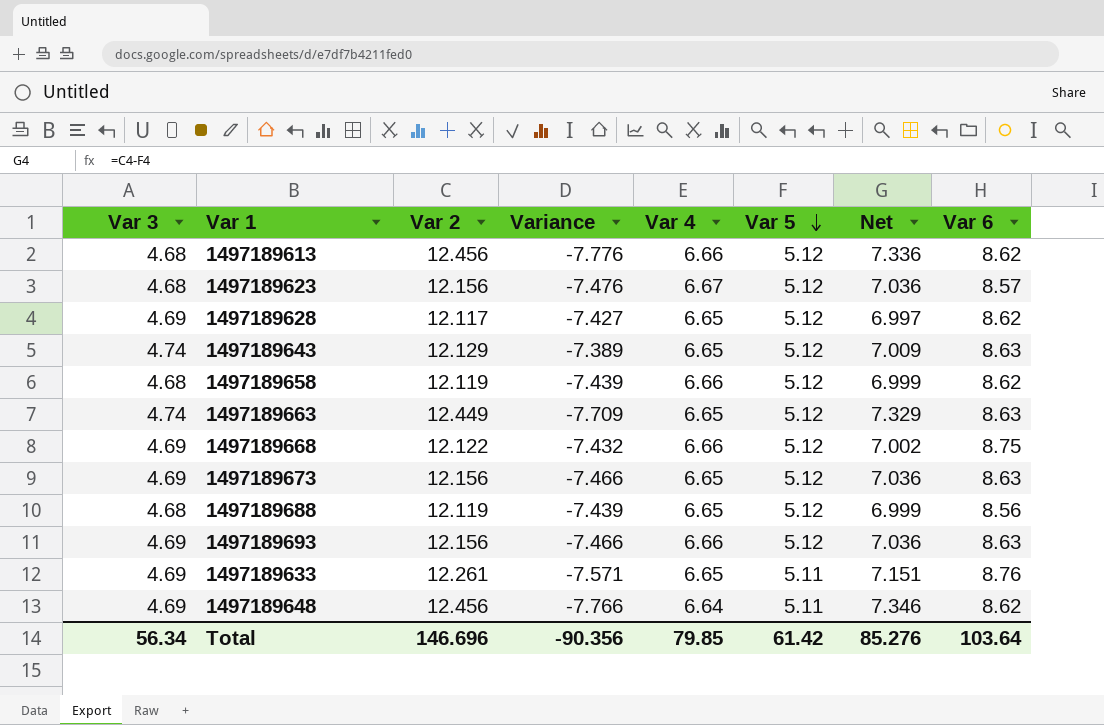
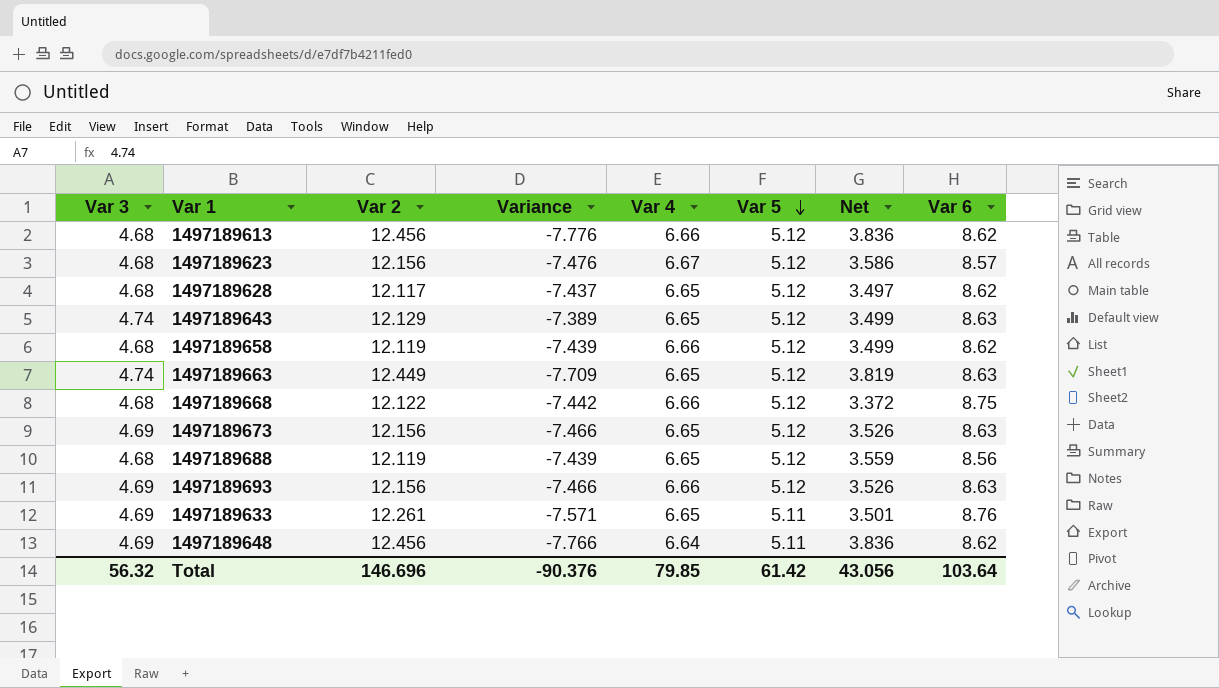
column Net | formula: [Var 2] - [Var 5] -> [Var 2] - [Var 6]
1497189628 | Var 3: 4.69 -> 4.68
1497189628 | Variance: -7.427 -> -7.437
1497189668 | Var 3: 4.69 -> 4.68
1497189668 | Variance: -7.432 -> -7.442
Total | Var 3: 56.34 -> 56.32
Total | Variance: -90.356 -> -90.376
Total | Net: 85.276 -> 43.056

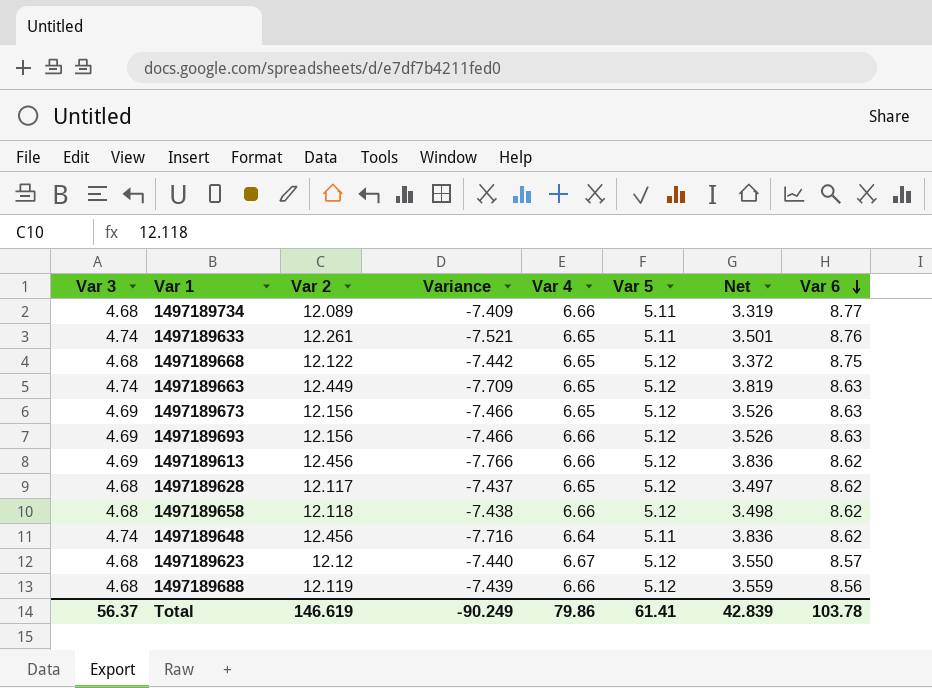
row order: Var 5 descending -> Var 6 descending
row 1497189643: 4.74 | 12.129 | -7.389 | 6.65 | 5.12 | 3.499 | 8.63 -> none
row 1497189734: none -> 4.68 | 12.089 | -7.409 | 6.66 | 5.11 | 3.319 | 8.77
1497189633 | Var 3: 4.69 -> 4.74
1497189633 | Variance: -7.571 -> -7.521
1497189668 | Var 4: 6.66 -> 6.65
1497189613 | Var 3: 4.68 -> 4.69
1497189613 | Variance: -7.776 -> -7.766
1497189658 | Var 2: 12.119 -> 12.118
1497189658 | Variance: -7.439 -> -7.438
1497189658 | Net: 3.499 -> 3.498
1497189648 | Var 3: 4.69 -> 4.74
1497189648 | Variance: -7.766 -> -7.716
1497189623 | Var 2: 12.156 -> 12.12
1497189623 | Variance: -7.476 -> -7.440
1497189623 | Net: 3.586 -> 3.550
1497189688 | Var 4: 6.65 -> 6.66
Total | Var 3: 56.32 -> 56.37
Total | Var 2: 146.696 -> 146.619
Total | Variance: -90.376 -> -90.249
Total | Var 4: 79.85 -> 79.86
Total | Var 5: 61.42 -> 61.41
Total | Net: 43.056 -> 42.839
Total | Var 6: 103.64 -> 103.78

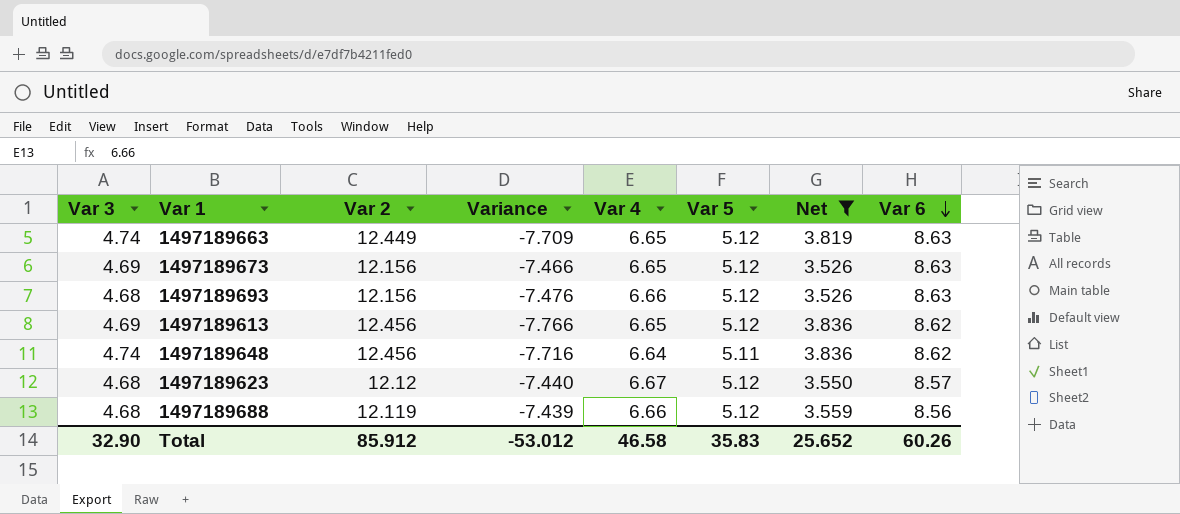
filter: none -> Net >= 3.526
1497189693 | Var 3: 4.69 -> 4.68
1497189693 | Variance: -7.466 -> -7.476
1497189613 | Var 4: 6.66 -> 6.65
Total | Var 3: 56.37 -> 32.90
Total | Var 2: 146.619 -> 85.912
Total | Variance: -90.249 -> -53.012
Total | Var 4: 79.86 -> 46.58
Total | Var 5: 61.41 -> 35.83
Total | Net: 42.839 -> 25.652
Total | Var 6: 103.78 -> 60.26

